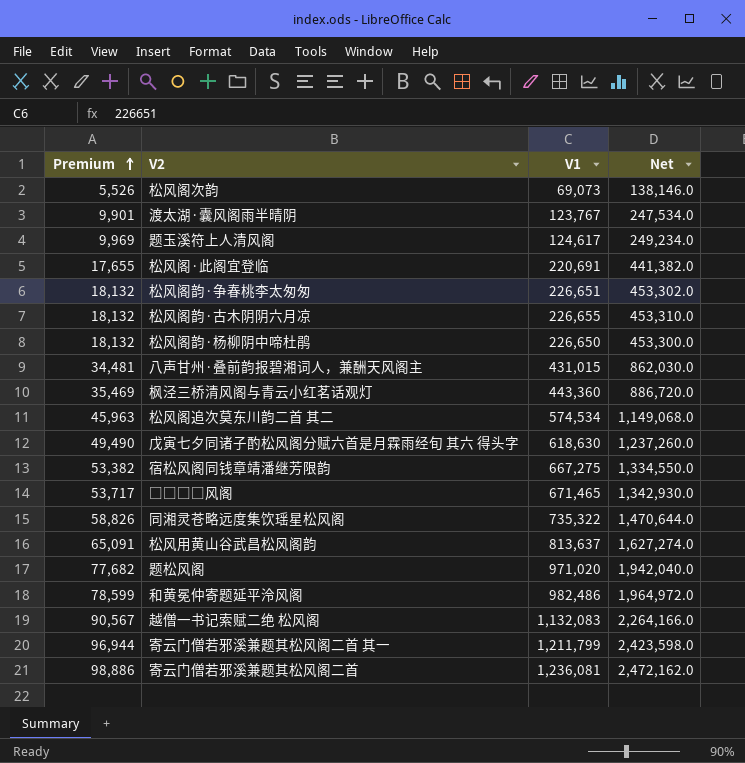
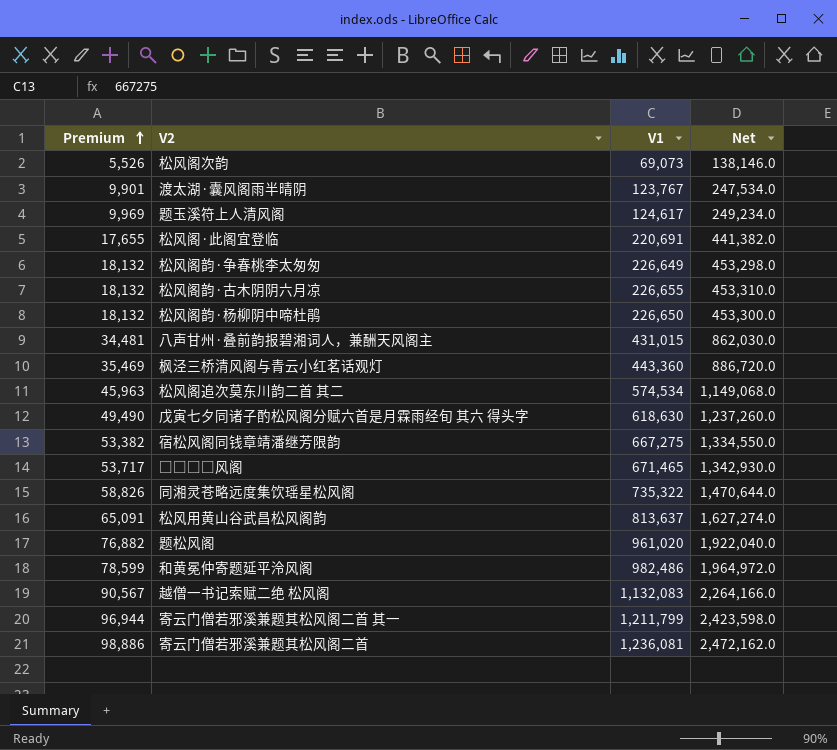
松风阁韵·争春桃李太匆匆 | V1: 226,651 -> 226,649
松风阁韵·争春桃李太匆匆 | Net: 453,302.0 -> 453,298.0
题松风阁 | Premium: 77,682 -> 76,882
题松风阁 | V1: 971,020 -> 961,020
题松风阁 | Net: 1,942,040.0 -> 1,922,040.0

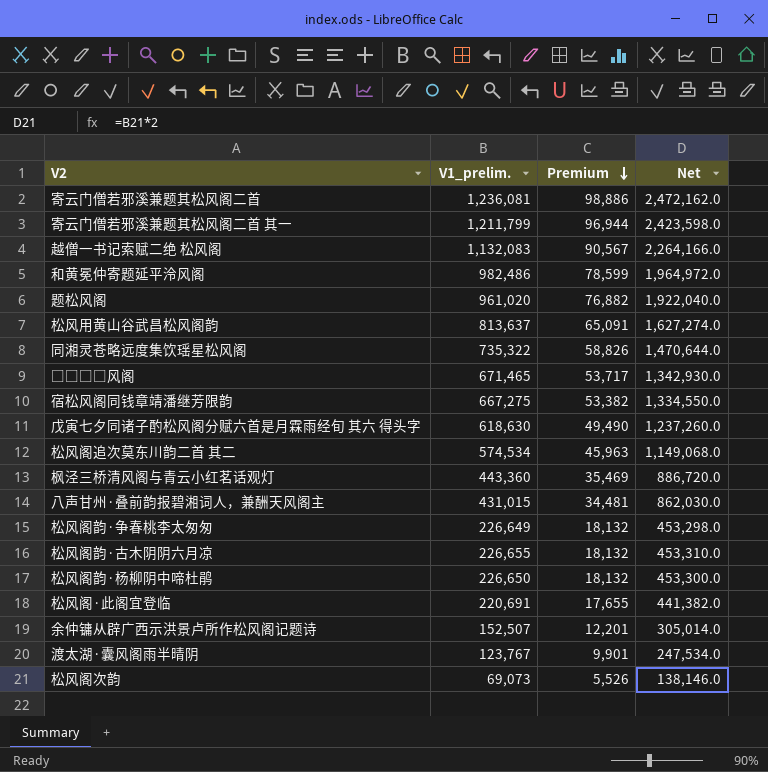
row order: Premium ascending -> Premium descending
column name: V1 -> V1_prelim.
column Premium | position: 1 -> 3
row 题玉溪符上人清风阁: 9,969 | 124,617 | 249,234.0 -> none
row 余仲镛从辟广西示洪景卢所作松风阁记题诗: none -> 152,507 | 12,201 | 305,014.0

